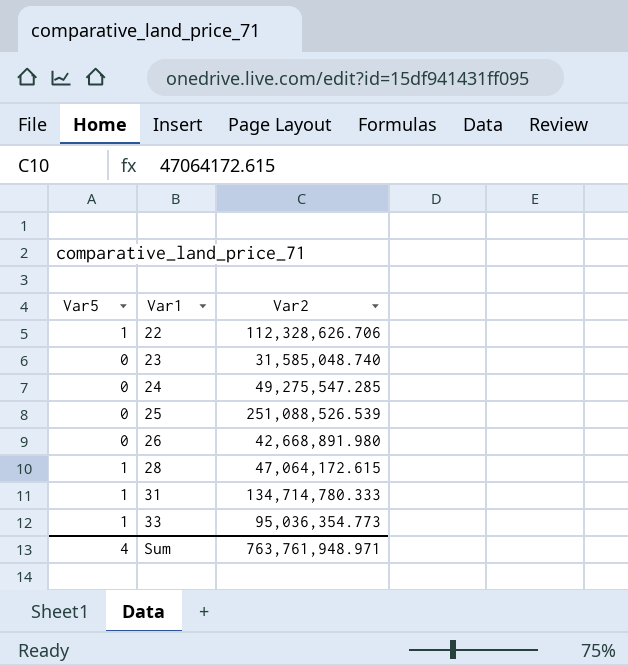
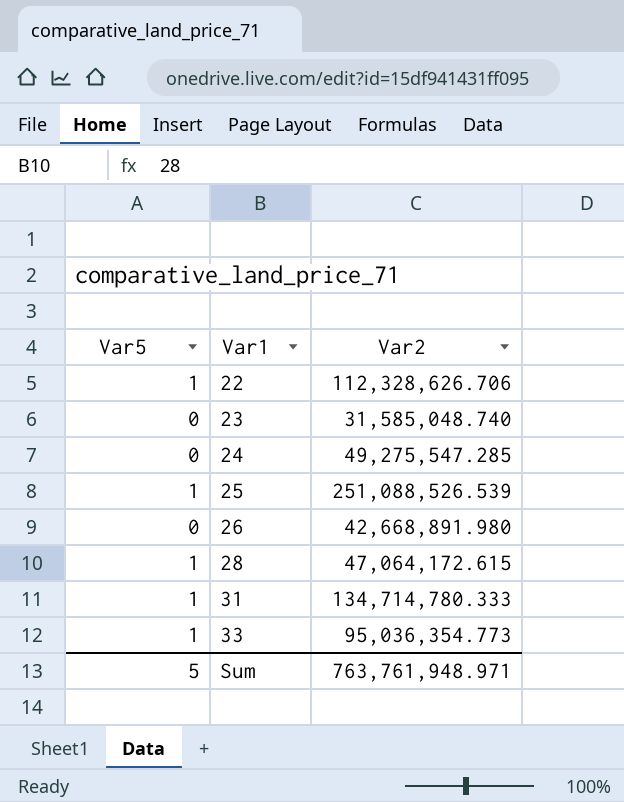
25 | Var5: 0 -> 1
Sum | Var5: 4 -> 5

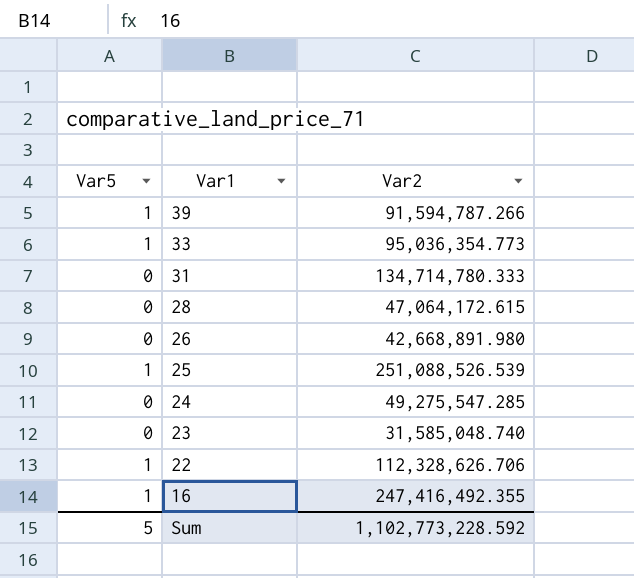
row order: Var1 ascending -> Var1 descending
row 39: none -> 1 | 91,594,787.266
31 | Var5: 1 -> 0
28 | Var5: 1 -> 0
row 16: none -> 1 | 247,416,492.355
Sum | Var2: 763,761,948.971 -> 1,102,773,228.592

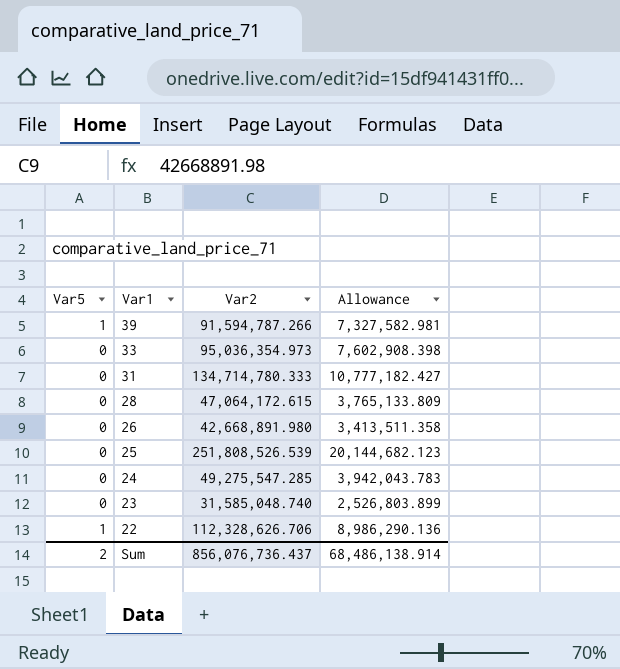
column Allowance | formula: none -> [Var2] * 0.08
row 16: 1 | 247,416,492.355 -> none
33 | Var5: 1 -> 0
33 | Var2: 95,036,354.773 -> 95,036,354.973
25 | Var5: 1 -> 0
25 | Var2: 251,088,526.539 -> 251,808,526.539
Sum | Var5: 5 -> 2
Sum | Var2: 1,102,773,228.592 -> 856,076,736.437

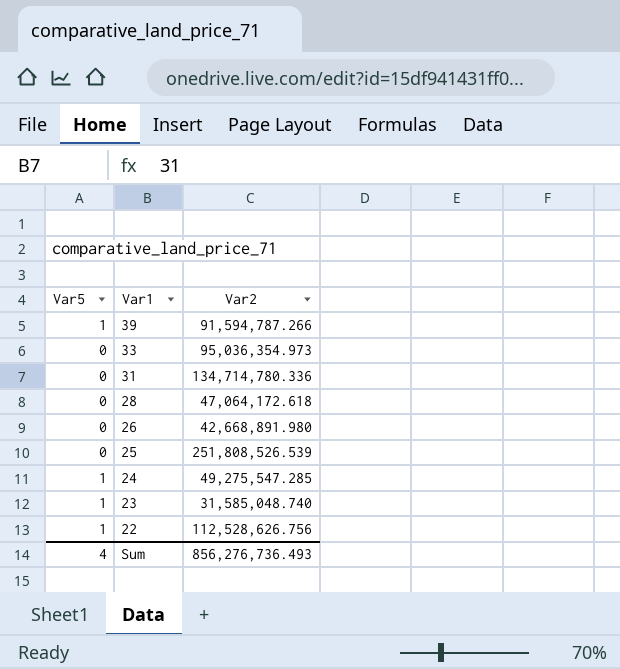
column Allowance | formula: [Var2] * 0.08 -> none
31 | Var2: 134,714,780.333 -> 134,714,780.336
28 | Var2: 47,064,172.615 -> 47,064,172.618
24 | Var5: 0 -> 1
23 | Var5: 0 -> 1
22 | Var2: 112,328,626.706 -> 112,528,626.756
Sum | Var5: 2 -> 4
Sum | Var2: 856,076,736.437 -> 856,276,736.493

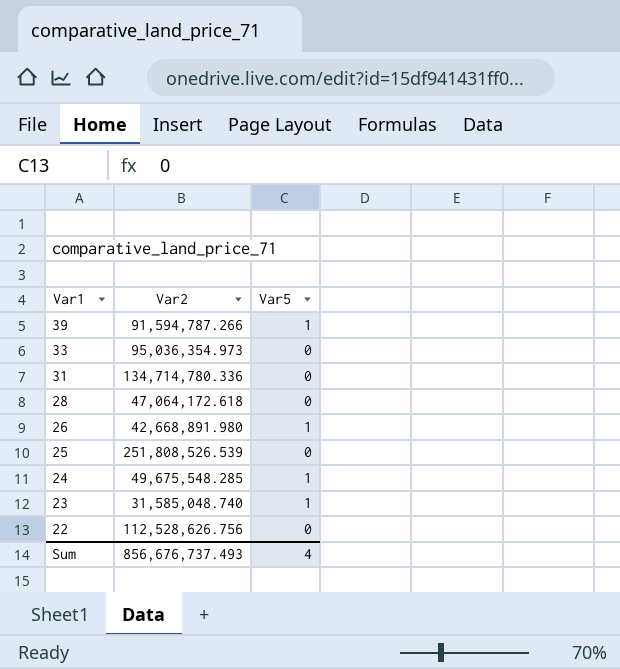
column Var5 | position: 1 -> 3
26 | Var5: 0 -> 1
24 | Var2: 49,275,547.285 -> 49,675,548.285
22 | Var5: 1 -> 0
Sum | Var2: 856,276,736.493 -> 856,676,737.493

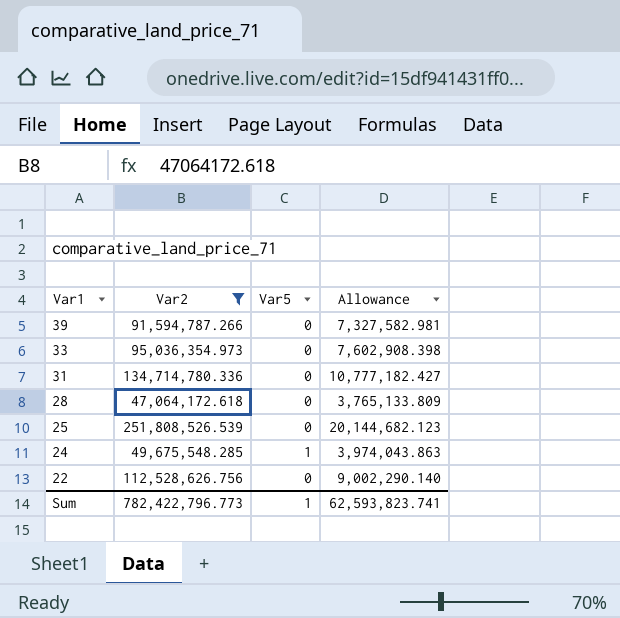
filter: none -> Var2 >= 47,064,172.618
column Allowance | formula: none -> [Var2] * 0.08
39 | Var5: 1 -> 0
Sum | Var2: 856,676,737.493 -> 782,422,796.773
Sum | Var5: 4 -> 1

